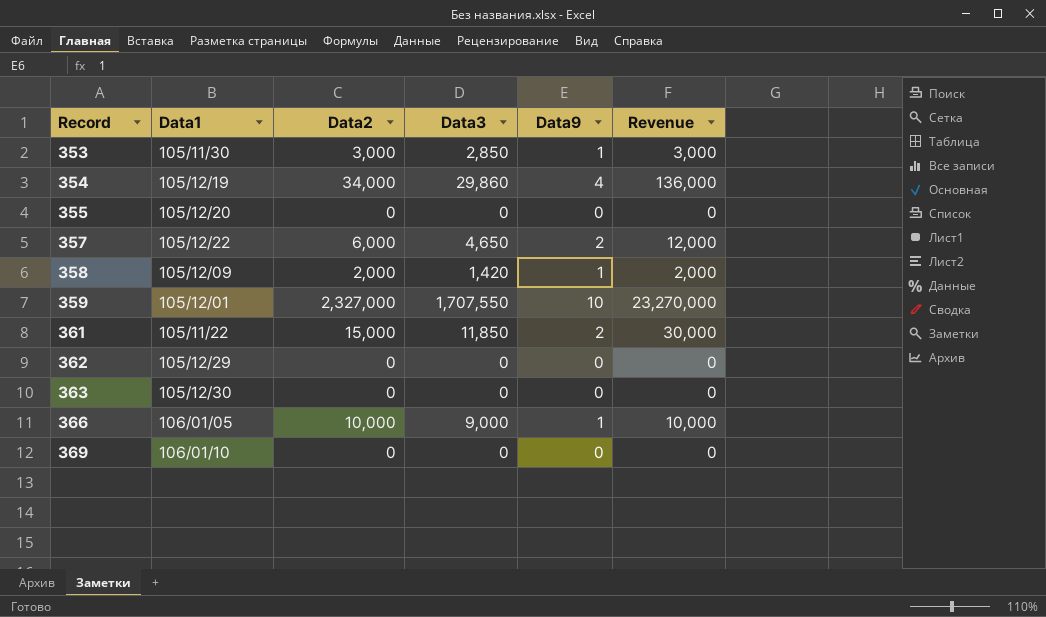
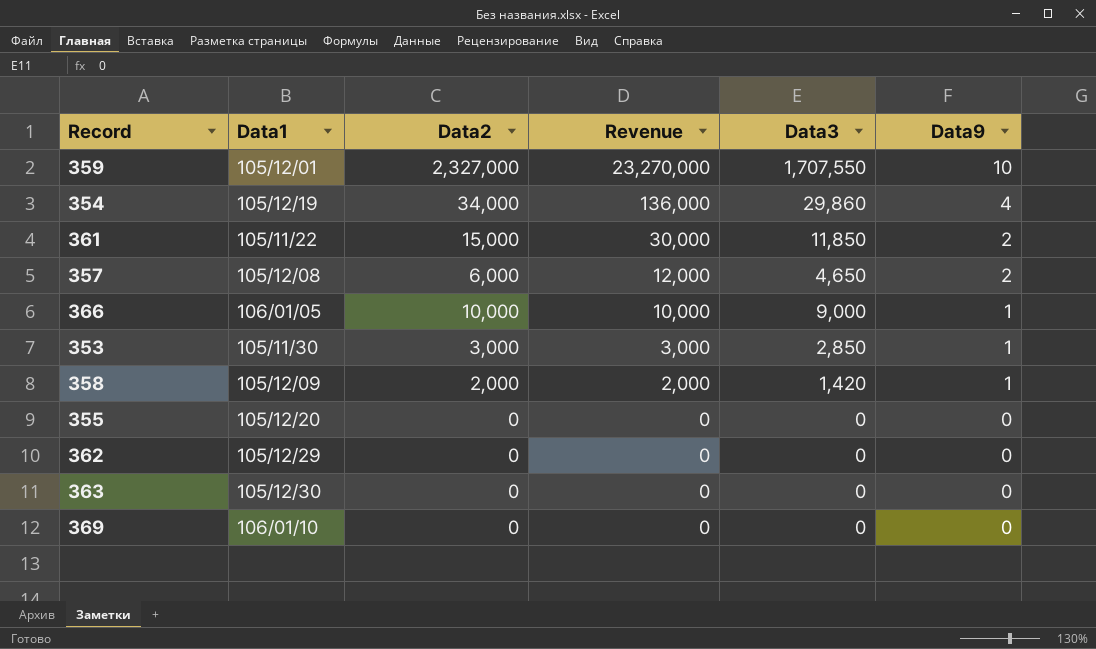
row order: Record ascending -> Revenue descending
column Revenue | position: 6 -> 4
357 | Data1: 105/12/22 -> 105/12/08

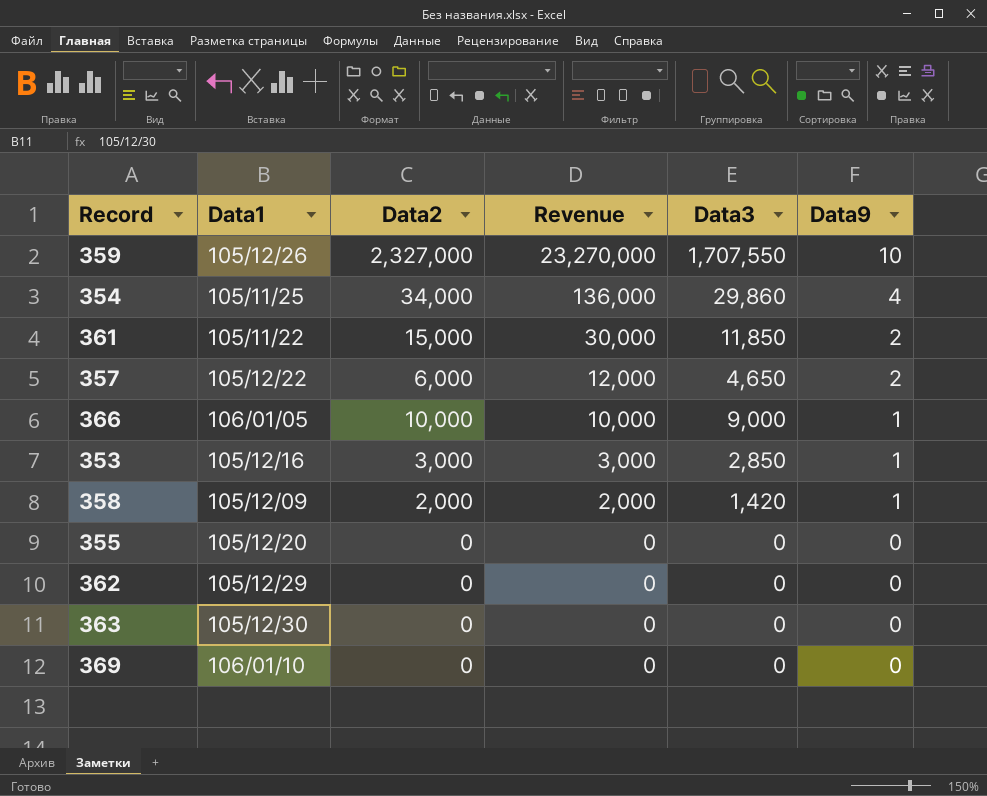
359 | Data1: 105/12/01 -> 105/12/26
354 | Data1: 105/12/19 -> 105/11/25
357 | Data1: 105/12/08 -> 105/12/22
353 | Data1: 105/11/30 -> 105/12/16

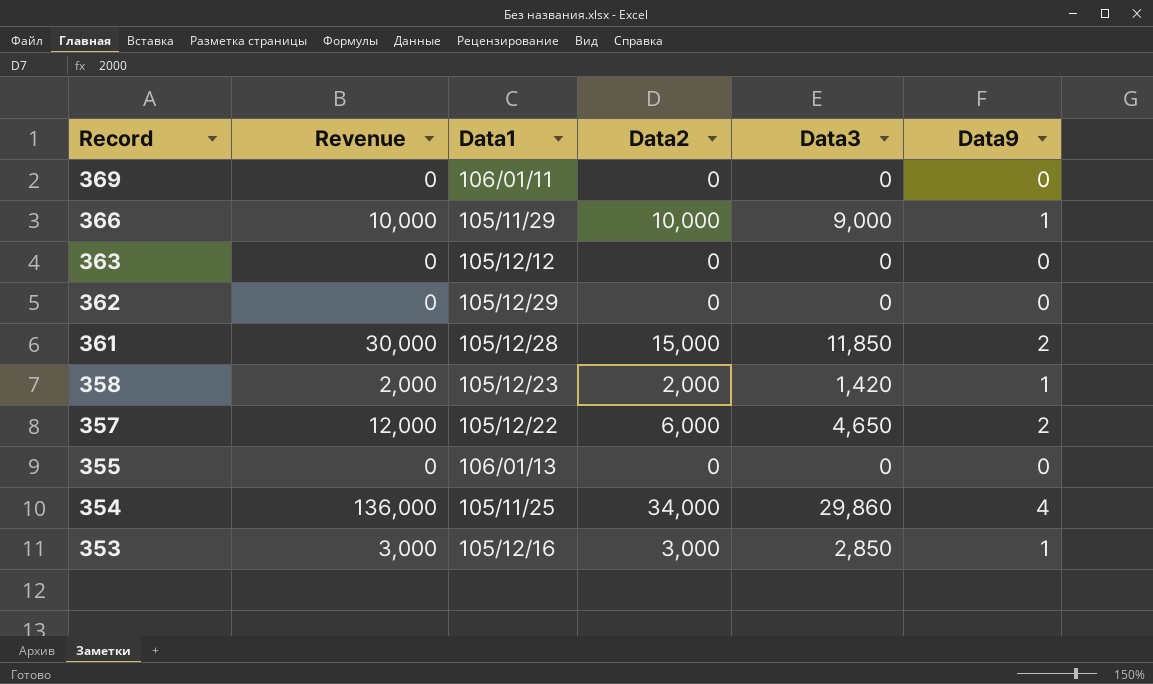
row order: Revenue descending -> Record descending
column Revenue | position: 4 -> 2
row 359: 105/12/26 | 2,327,000 | 23,270,000 | 1,707,550 | 10 -> none
369 | Data1: 106/01/10 -> 106/01/11
366 | Data1: 106/01/05 -> 105/11/29
363 | Data1: 105/12/30 -> 105/12/12
361 | Data1: 105/11/22 -> 105/12/28
358 | Data1: 105/12/09 -> 105/12/23
355 | Data1: 105/12/20 -> 106/01/13

